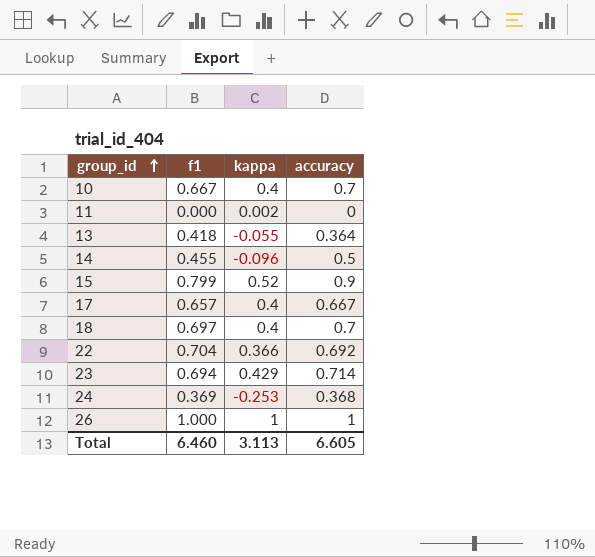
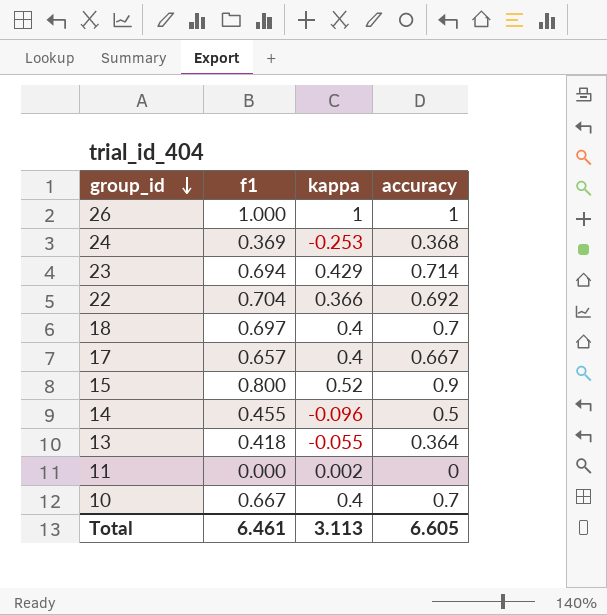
row order: group_id ascending -> group_id descending
15 | f1: 0.799 -> 0.800
Total | f1: 6.460 -> 6.461

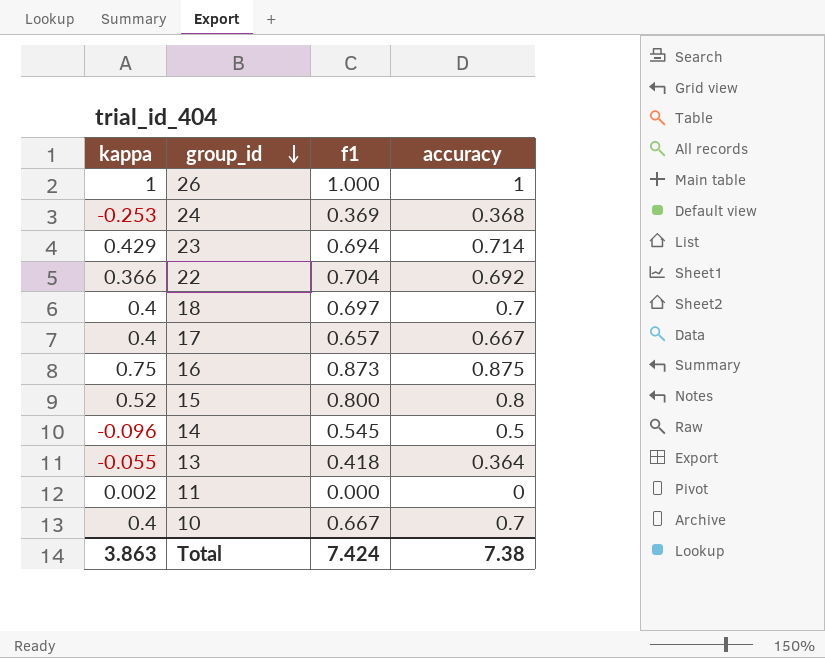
column kappa | position: 3 -> 1
row 16: none -> 0.75 | 0.873 | 0.875
15 | accuracy: 0.9 -> 0.8
14 | f1: 0.455 -> 0.545
Total | kappa: 3.113 -> 3.863
Total | f1: 6.461 -> 7.424
Total | accuracy: 6.605 -> 7.38

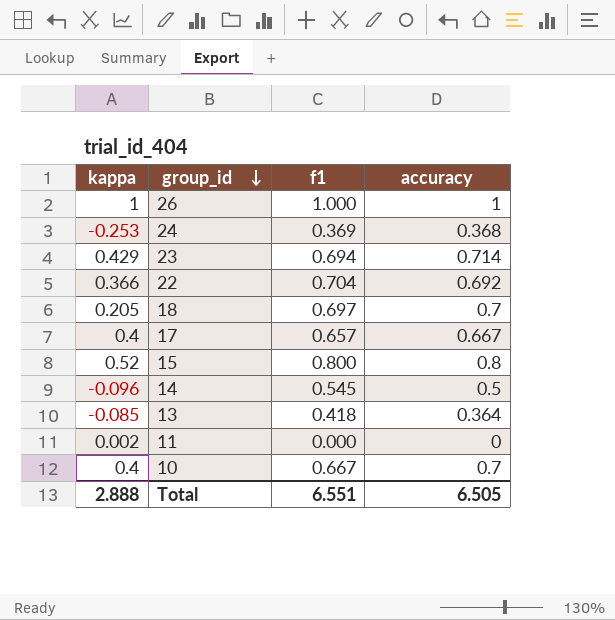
row 16: 0.75 | 0.873 | 0.875 -> none
18 | kappa: 0.4 -> 0.205
13 | kappa: -0.055 -> -0.085
Total | kappa: 3.863 -> 2.888
Total | f1: 7.424 -> 6.551
Total | accuracy: 7.38 -> 6.505

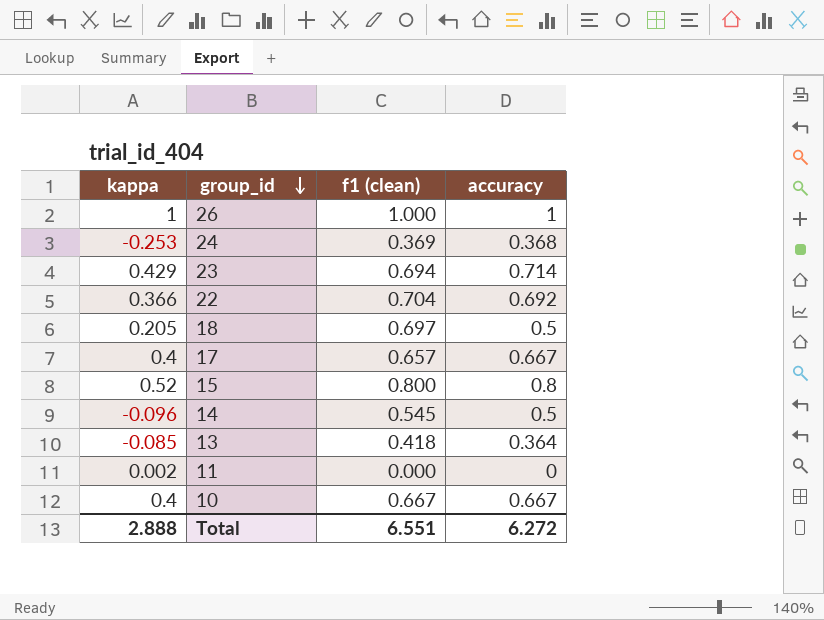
column name: f1 -> f1 (clean)
18 | accuracy: 0.7 -> 0.5
10 | accuracy: 0.7 -> 0.667
Total | accuracy: 6.505 -> 6.272

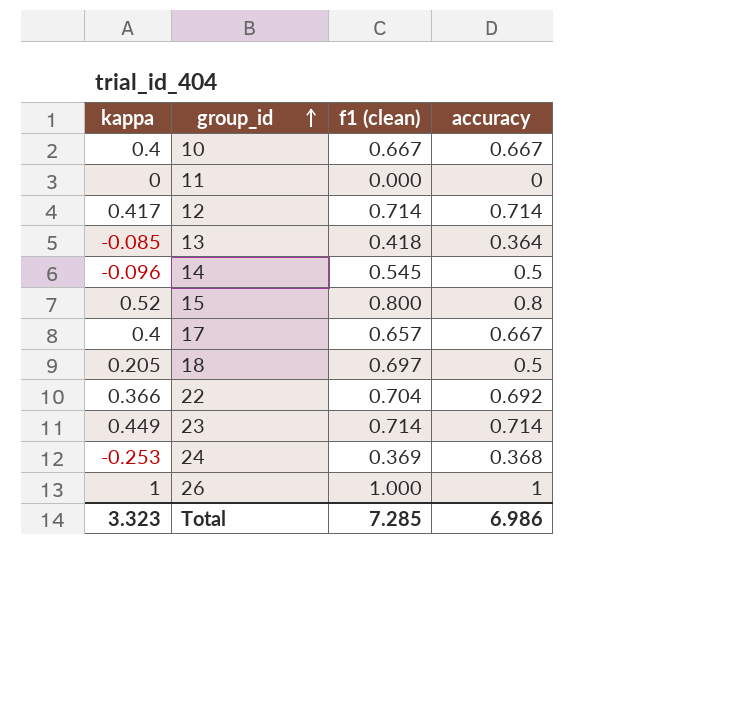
row order: group_id descending -> group_id ascending
11 | kappa: 0.002 -> 0
row 12: none -> 0.417 | 0.714 | 0.714
23 | kappa: 0.429 -> 0.449
23 | f1 (clean): 0.694 -> 0.714
Total | kappa: 2.888 -> 3.323
Total | f1 (clean): 6.551 -> 7.285
Total | accuracy: 6.272 -> 6.986

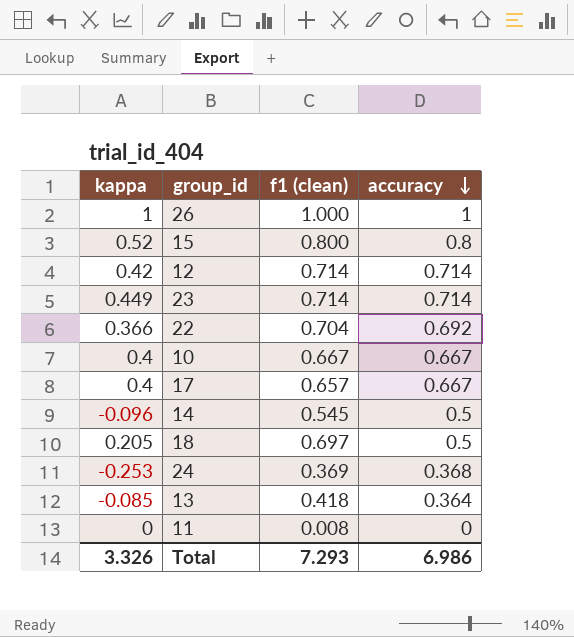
row order: group_id ascending -> accuracy descending
12 | kappa: 0.417 -> 0.42
11 | f1 (clean): 0.000 -> 0.008
Total | kappa: 3.323 -> 3.326
Total | f1 (clean): 7.285 -> 7.293

